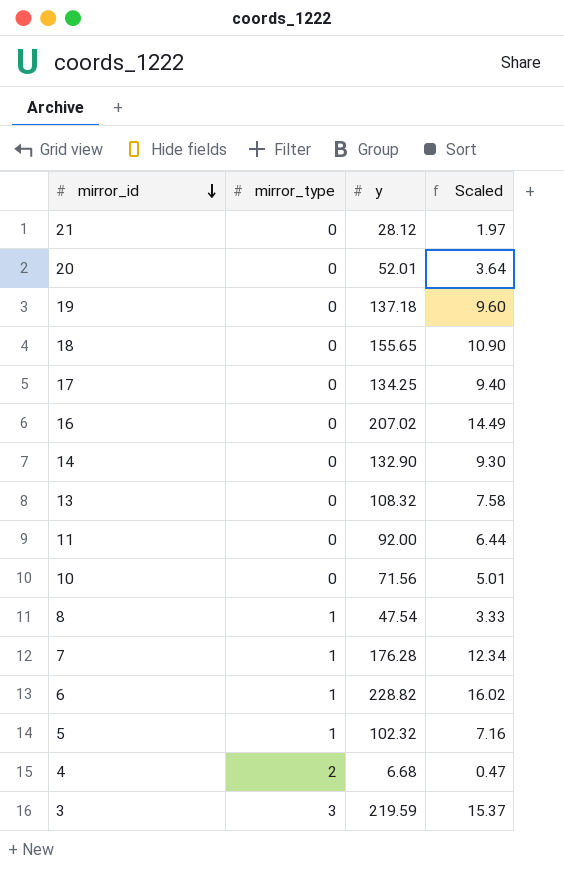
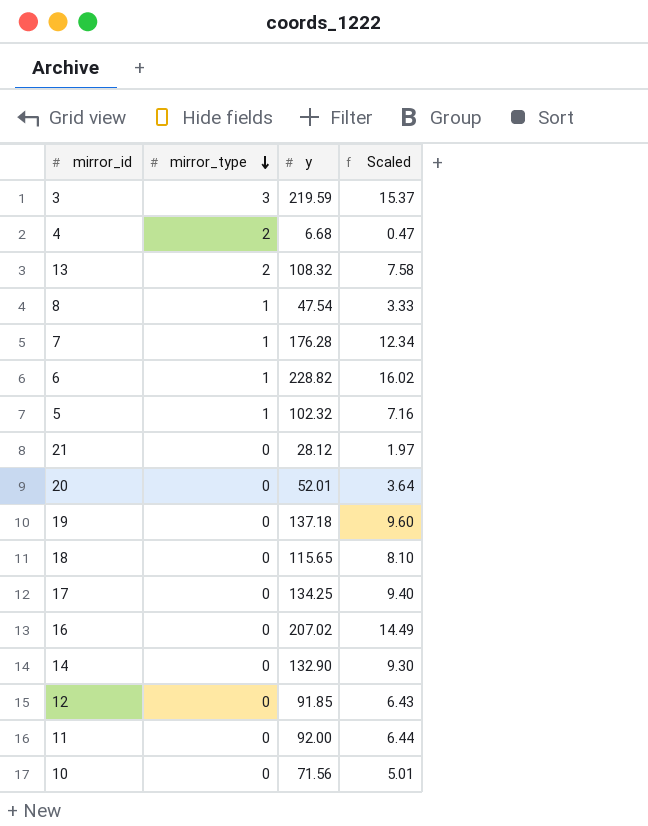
row order: mirror_id descending -> mirror_type descending
13 | mirror_type: 0 -> 2
18 | y: 155.65 -> 115.65
18 | Scaled: 10.90 -> 8.10
row 12: none -> 0 | 91.85 | 6.43

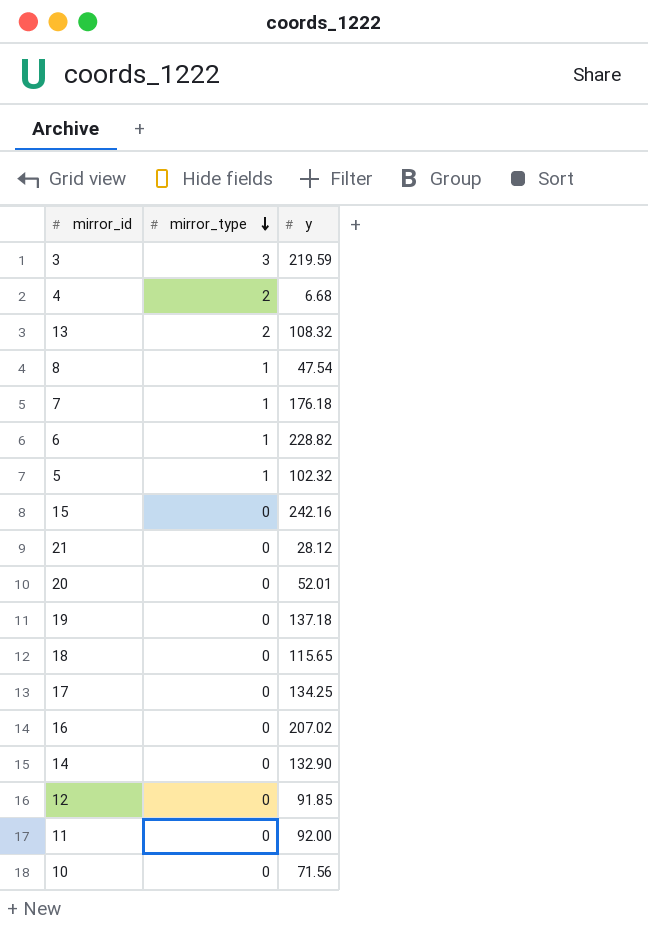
column Scaled | formula: [y] * 0.07 -> none
7 | y: 176.28 -> 176.18
row 15: none -> 0 | 242.16

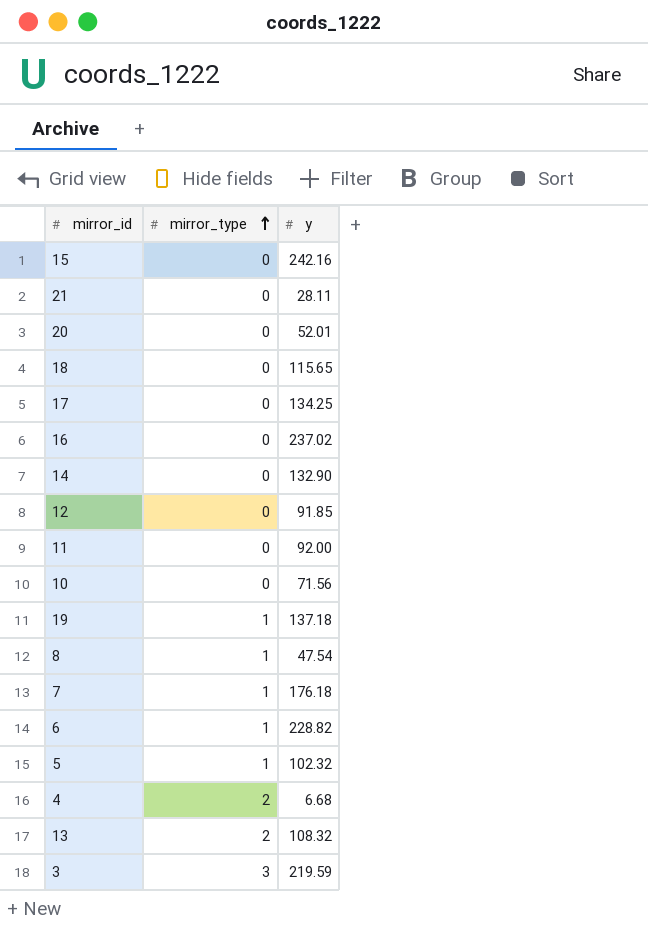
row order: mirror_type descending -> mirror_type ascending
21 | y: 28.12 -> 28.11
16 | y: 207.02 -> 237.02
19 | mirror_type: 0 -> 1

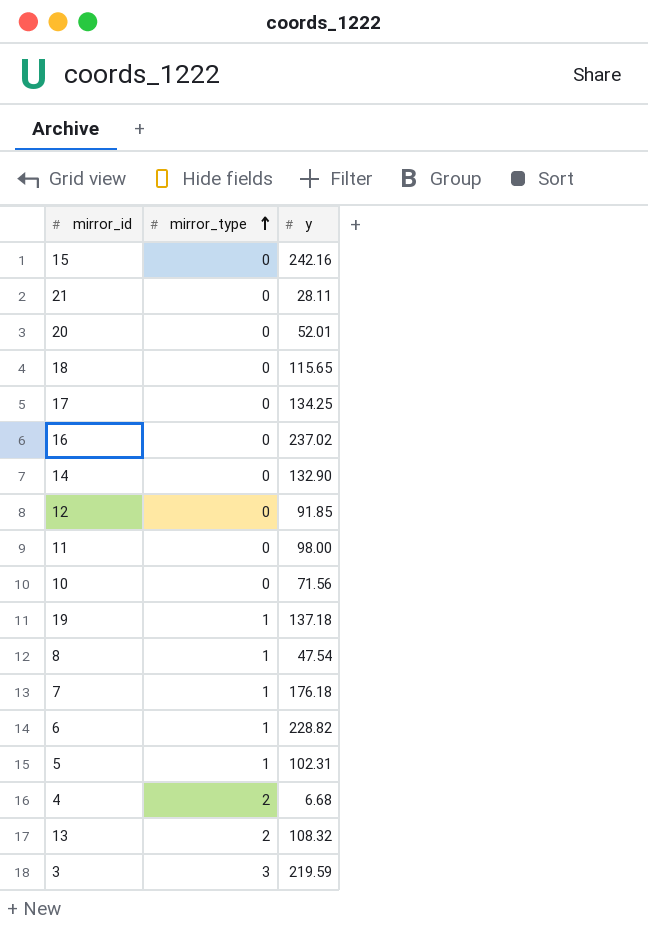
11 | y: 92.00 -> 98.00
5 | y: 102.32 -> 102.31

